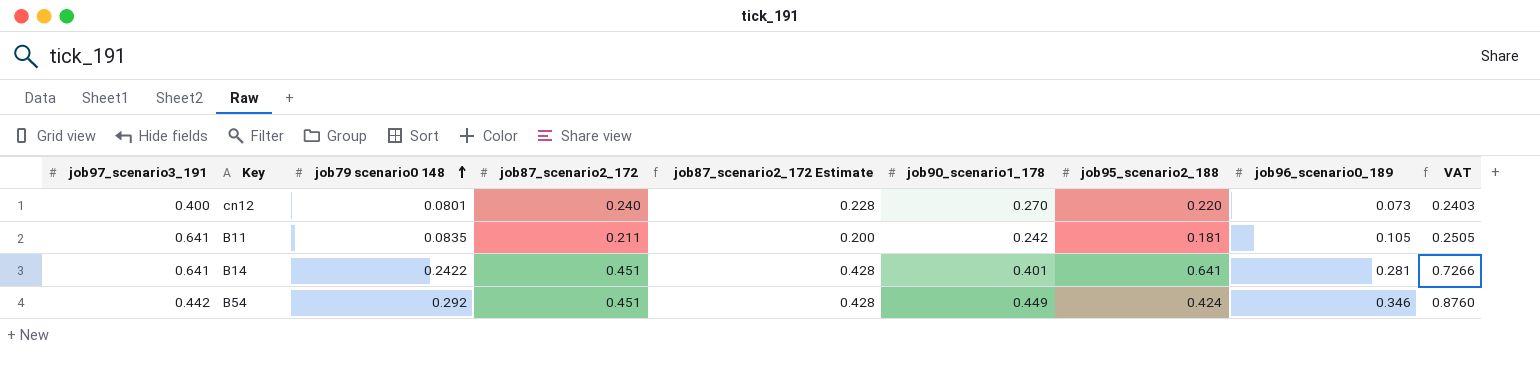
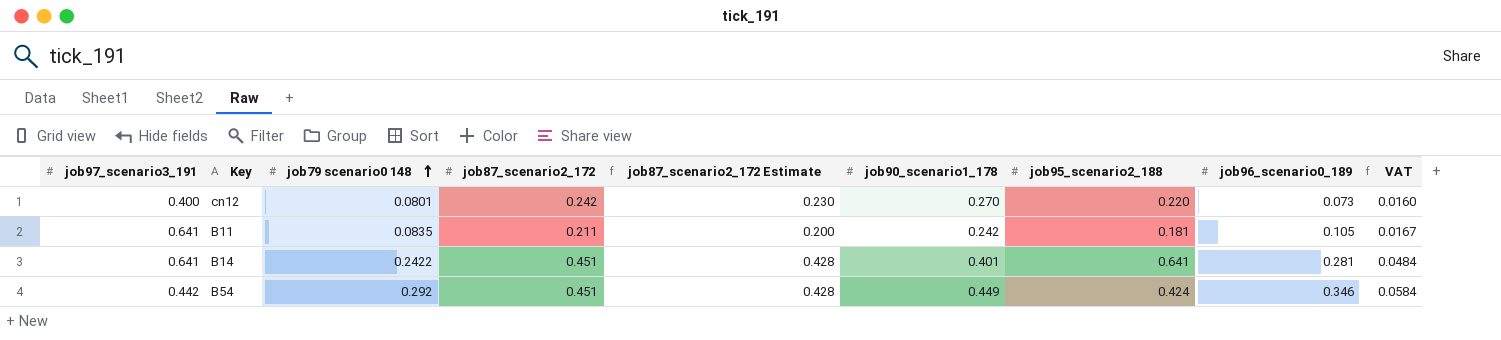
column VAT | formula: [job79 scenario0 148] * 3 -> [job79 scenario0 148] * 0.2
cn12 | job87_scenario2_172: 0.240 -> 0.242
cn12 | job87_scenario2_172 Estimate: 0.228 -> 0.230

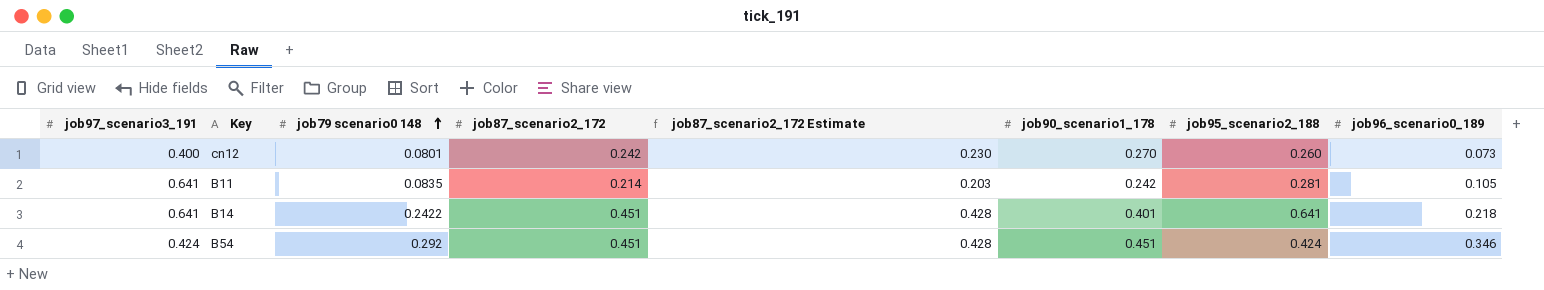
column VAT | formula: [job79 scenario0 148] * 0.2 -> none
cn12 | job95_scenario2_188: 0.220 -> 0.260
B11 | job87_scenario2_172: 0.211 -> 0.214
B11 | job87_scenario2_172 Estimate: 0.200 -> 0.203
B11 | job95_scenario2_188: 0.181 -> 0.281
B14 | job96_scenario0_189: 0.281 -> 0.218
B54 | job97_scenario3_191: 0.442 -> 0.424
B54 | job90_scenario1_178: 0.449 -> 0.451

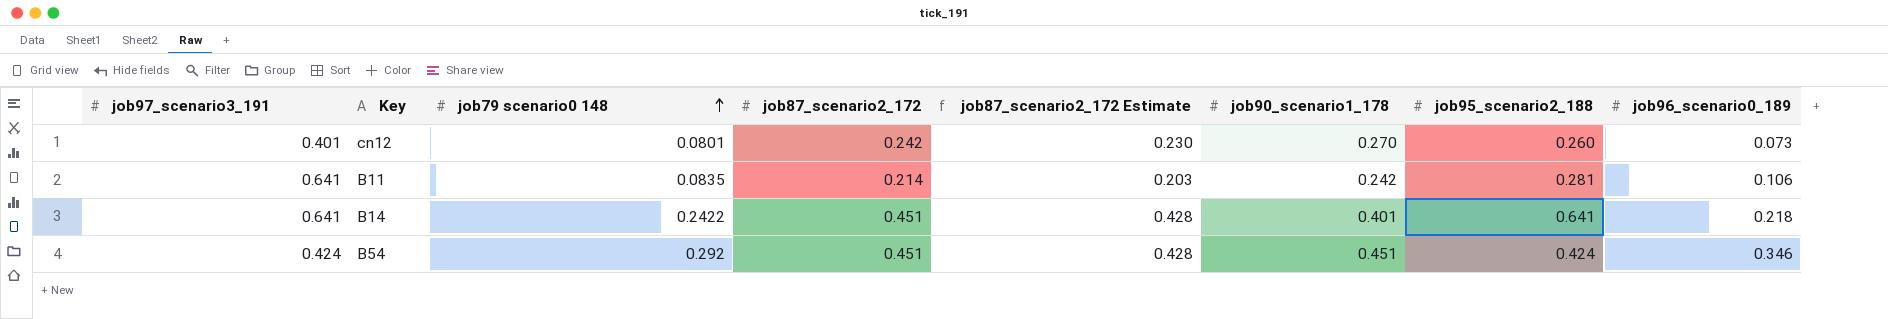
cn12 | job97_scenario3_191: 0.400 -> 0.401
B11 | job96_scenario0_189: 0.105 -> 0.106

